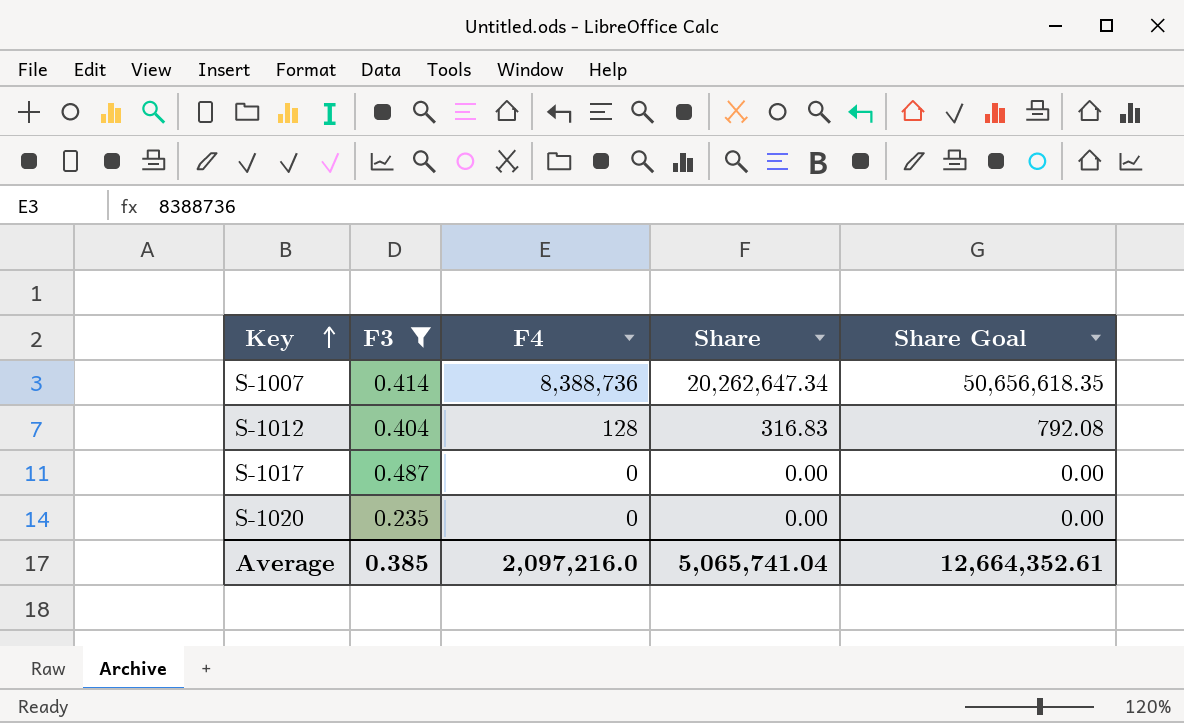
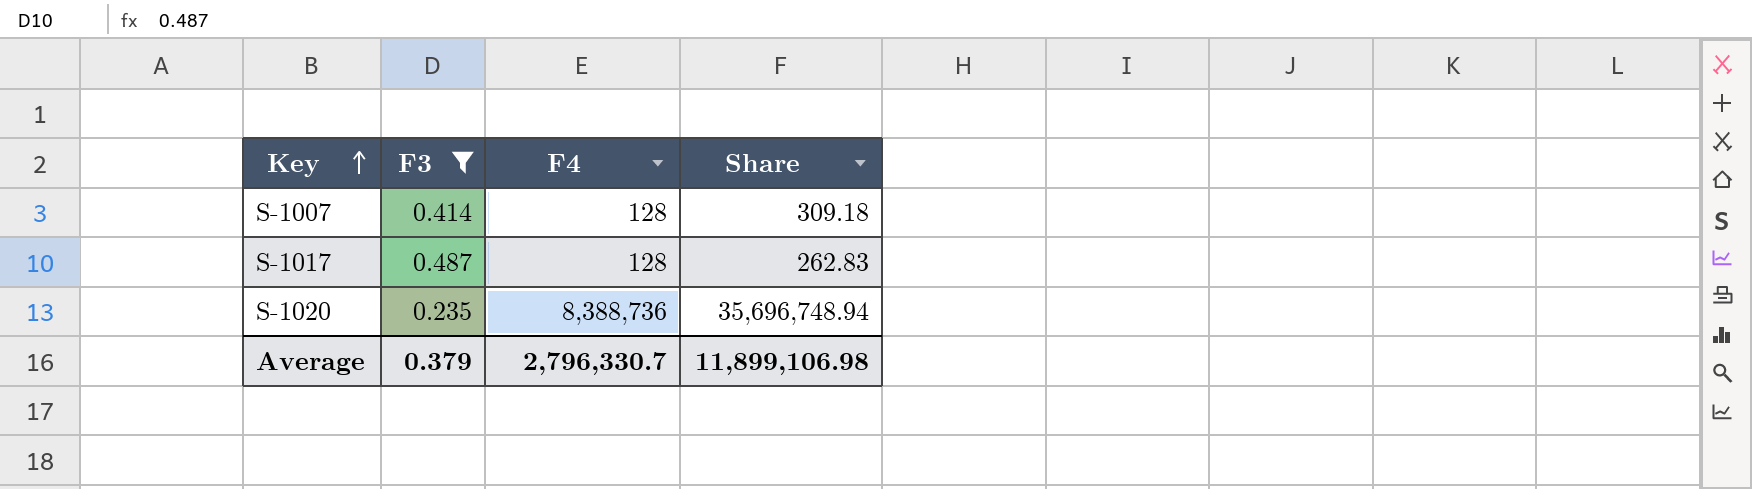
column Share Goal | formula: [Share] * 2.5 -> none
row S-1012: 0.404 | 128 | 316.83 | 792.08 -> none
S-1007 | F4: 8,388,736 -> 128
S-1007 | Share: 20,262,647.34 -> 309.18
S-1017 | F4: 0 -> 128
S-1017 | Share: 0.00 -> 262.83
S-1020 | F4: 0 -> 8,388,736
S-1020 | Share: 0.00 -> 35,696,748.94
Average | F3: 0.385 -> 0.379
Average | F4: 2,097,216.0 -> 2,796,330.7
Average | Share: 5,065,741.04 -> 11,899,106.98

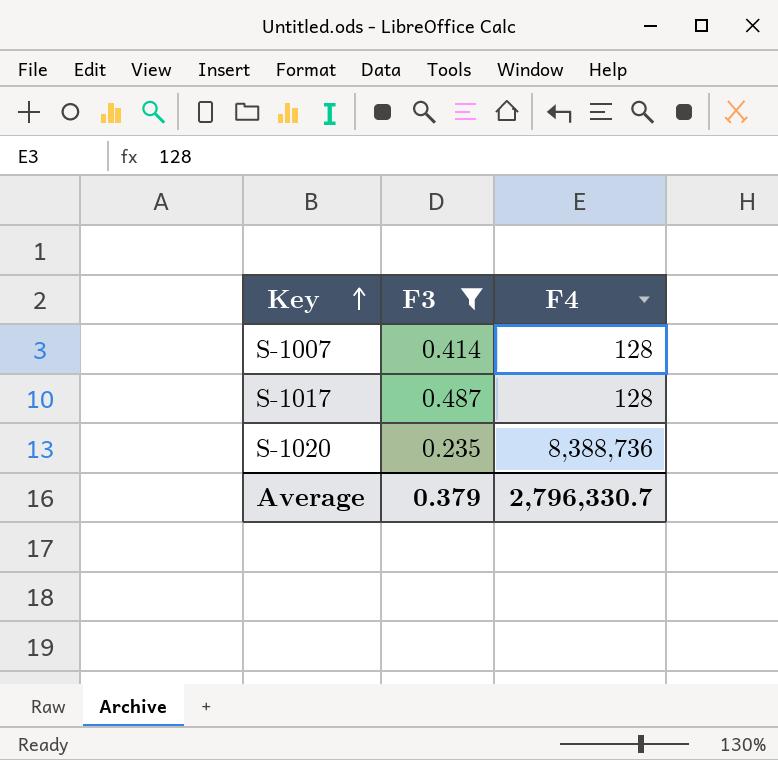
column Share | formula: [F4] / [F3] -> none

